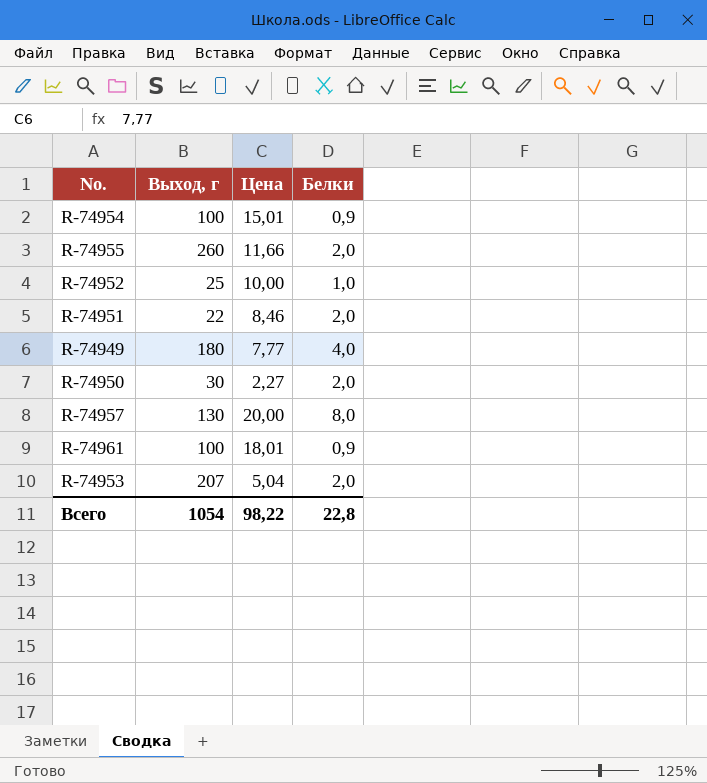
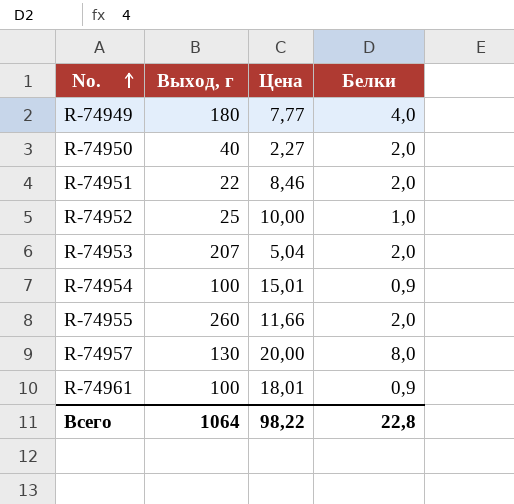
row order: none -> No. ascending
R-74950 | Выход, г: 30 -> 40
Всего | Выход, г: 1054 -> 1064

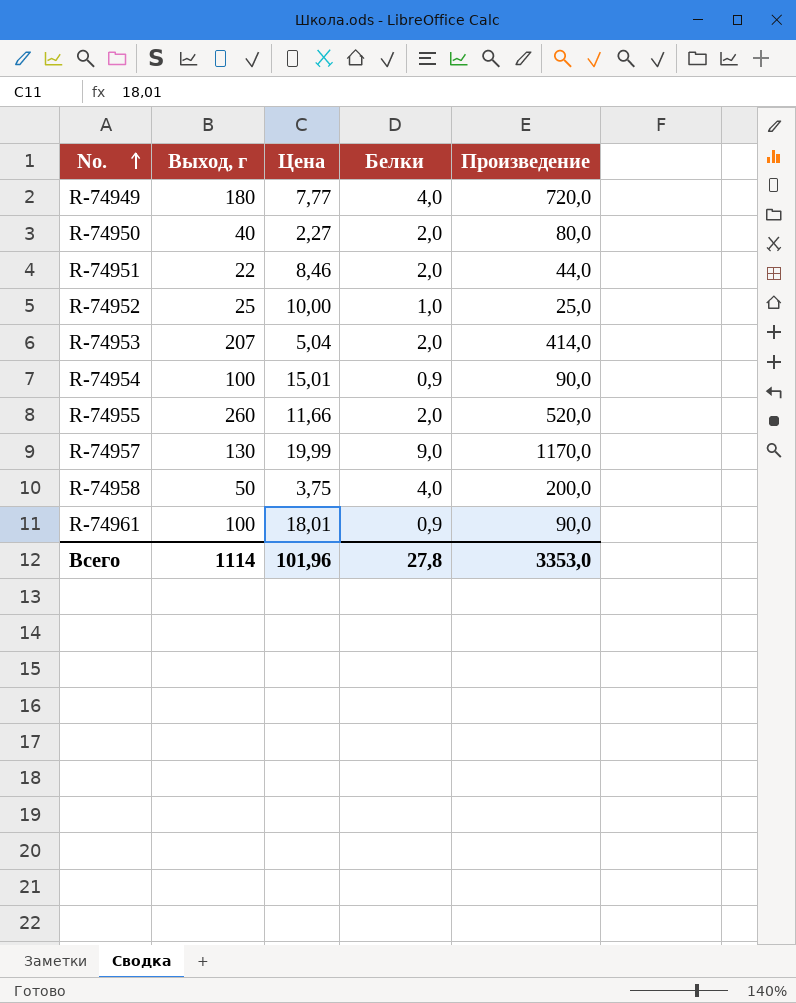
column Произведение | formula: none -> [Выход, г] * [Белки]
R-74957 | Цена: 20,00 -> 19,99
R-74957 | Белки: 8,0 -> 9,0
row R-74958: none -> 50 | 3,75 | 4,0 | 200,0
Всего | Выход, г: 1064 -> 1114
Всего | Цена: 98,22 -> 101,96
Всего | Белки: 22,8 -> 27,8

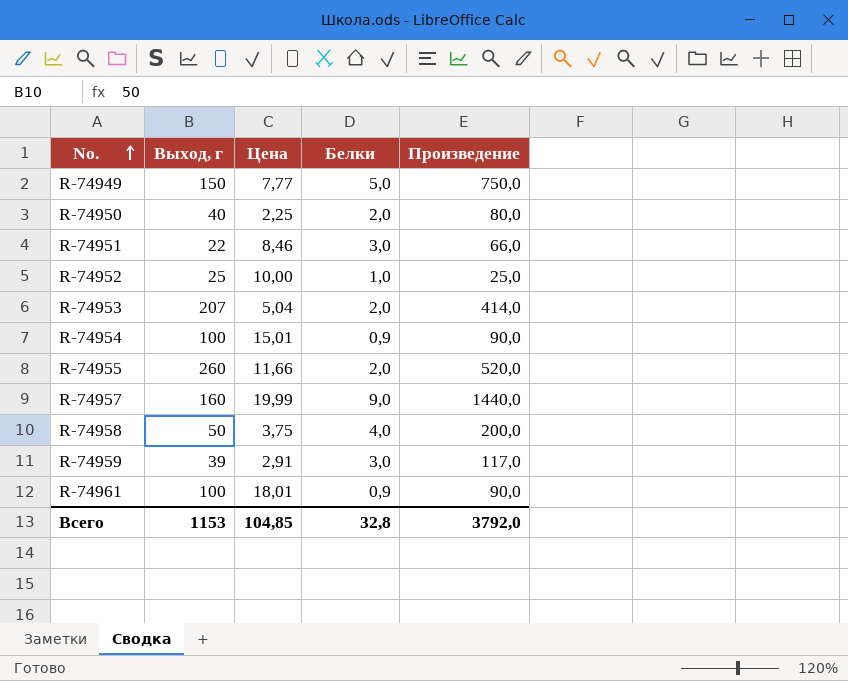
R-74949 | Выход, г: 180 -> 150
R-74949 | Белки: 4,0 -> 5,0
R-74949 | Произведение: 720,0 -> 750,0
R-74950 | Цена: 2,27 -> 2,25
R-74951 | Белки: 2,0 -> 3,0
R-74951 | Произведение: 44,0 -> 66,0
R-74957 | Выход, г: 130 -> 160
R-74957 | Произведение: 1170,0 -> 1440,0
row R-74959: none -> 39 | 2,91 | 3,0 | 117,0
Всего | Выход, г: 1114 -> 1153
Всего | Цена: 101,96 -> 104,85
Всего | Белки: 27,8 -> 32,8
Всего | Произведение: 3353,0 -> 3792,0

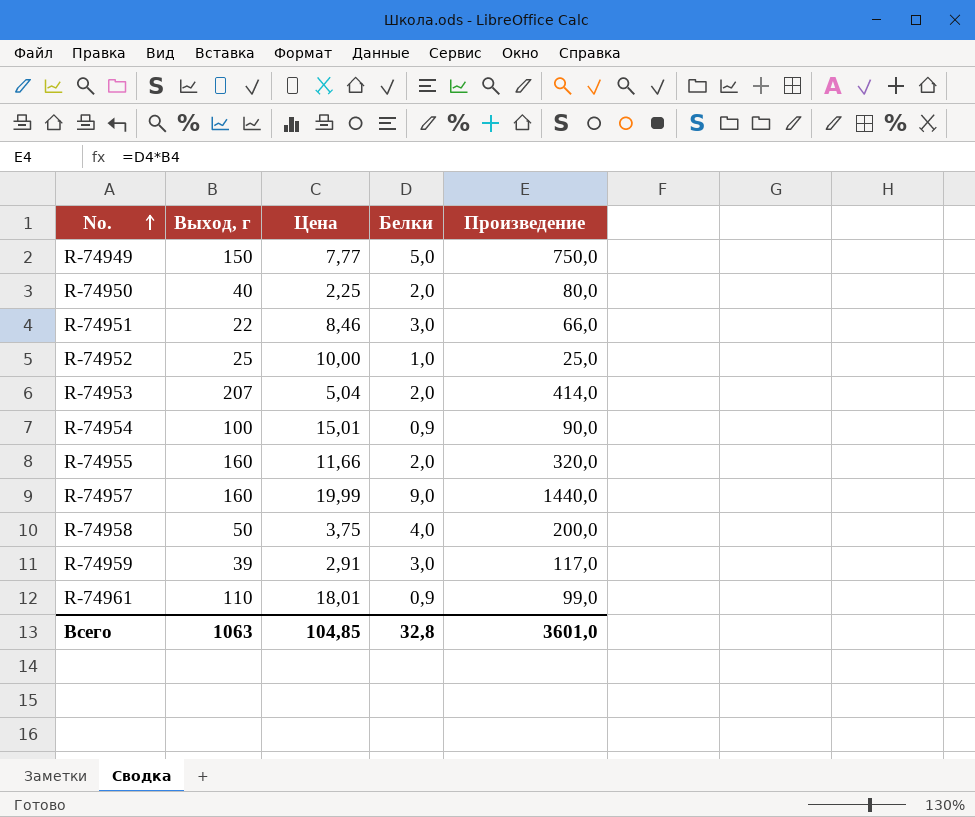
R-74955 | Выход, г: 260 -> 160
R-74955 | Произведение: 520,0 -> 320,0
R-74961 | Выход, г: 100 -> 110
R-74961 | Произведение: 90,0 -> 99,0
Всего | Выход, г: 1153 -> 1063
Всего | Произведение: 3792,0 -> 3601,0

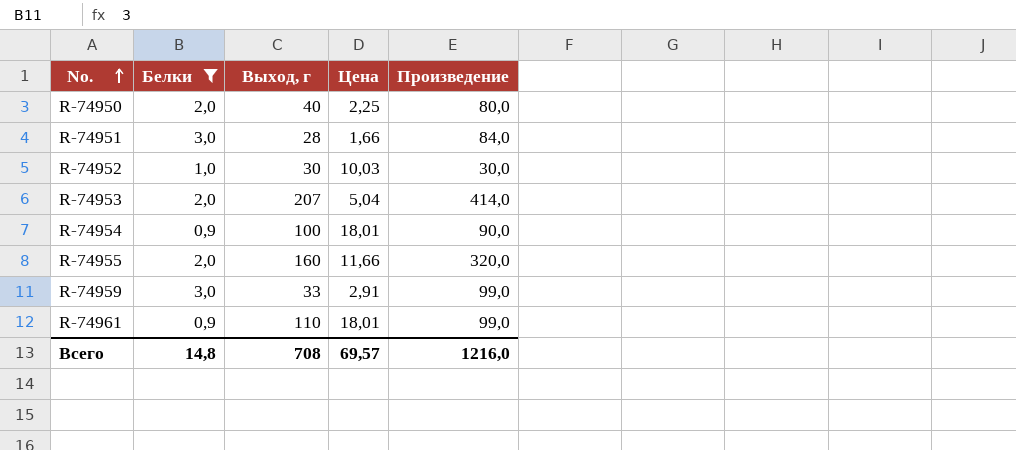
filter: none -> Белки <= 3,0
column Белки | position: 4 -> 2
R-74951 | Выход, г: 22 -> 28
R-74951 | Цена: 8,46 -> 1,66
R-74951 | Произведение: 66,0 -> 84,0
R-74952 | Выход, г: 25 -> 30
R-74952 | Цена: 10,00 -> 10,03
R-74952 | Произведение: 25,0 -> 30,0
R-74954 | Цена: 15,01 -> 18,01
R-74959 | Выход, г: 39 -> 33
R-74959 | Произведение: 117,0 -> 99,0
Всего | Белки: 32,8 -> 14,8
Всего | Выход, г: 1063 -> 708
Всего | Цена: 104,85 -> 69,57
Всего | Произведение: 3601,0 -> 1216,0

